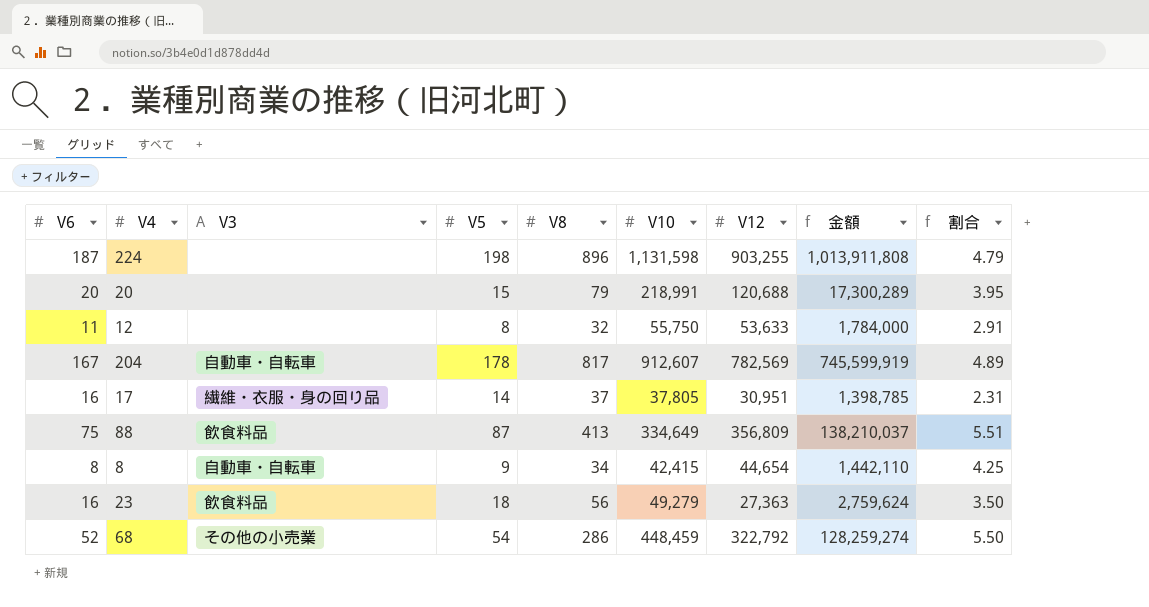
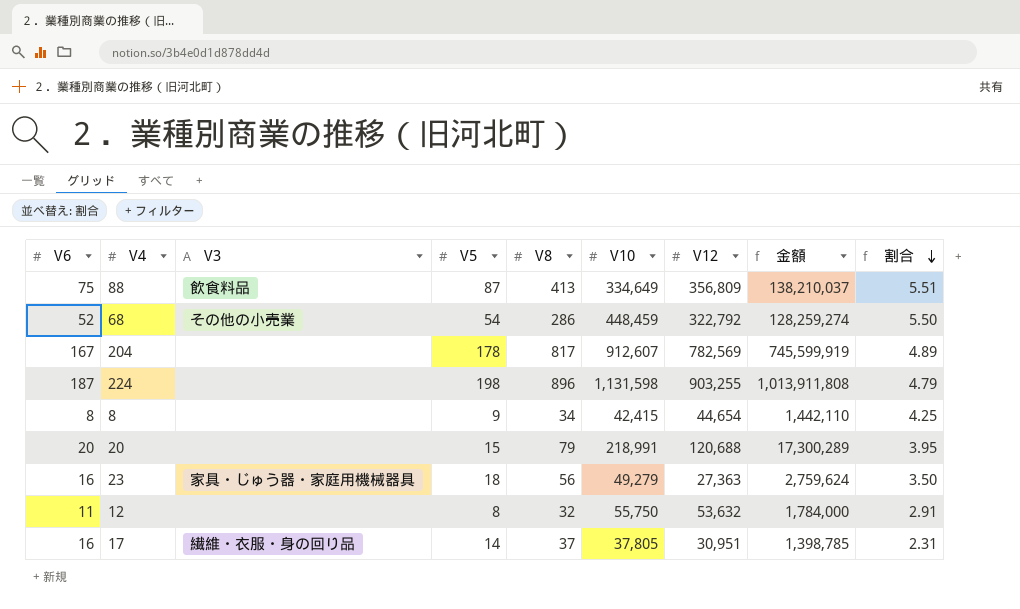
row order: none -> 割合 descending
204 | V3: 自動車・自転車 -> none
8 | V3: 自動車・自転車 -> none
23 | V3: 飲食料品 -> 家具・じゅう器・家庭用機械器具
12 | V12: 53,633 -> 53,632

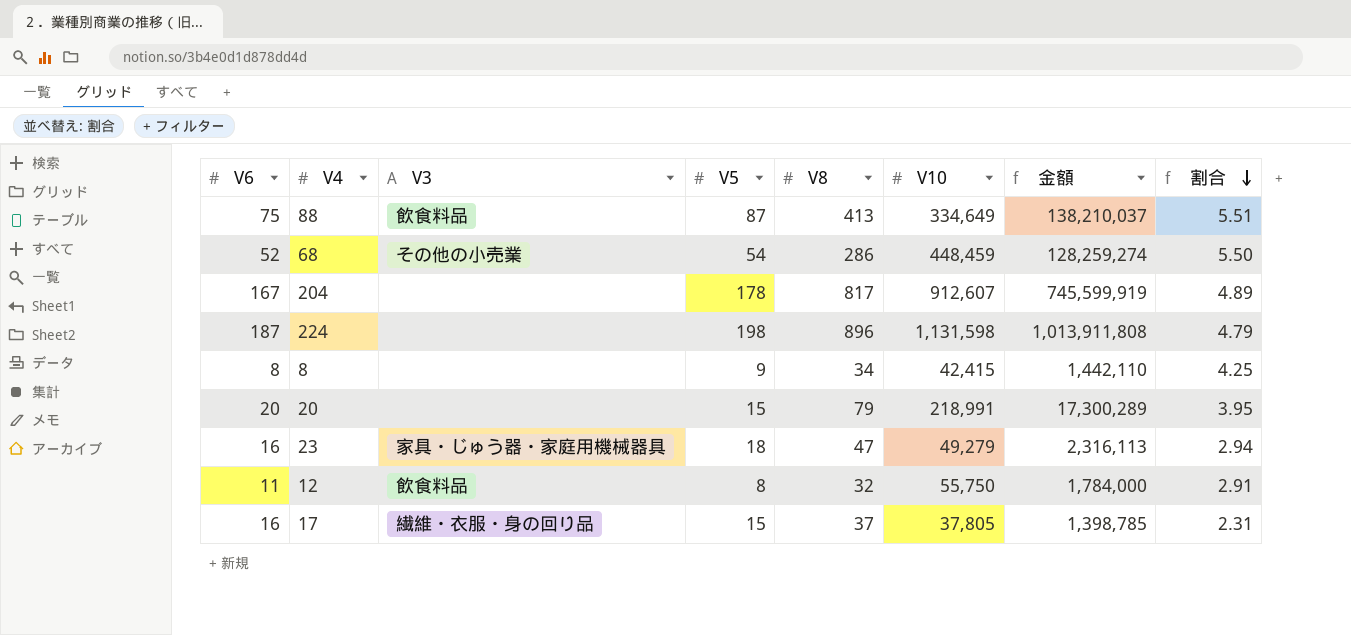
column V12 | position: 7 -> none
23 | V8: 56 -> 47
23 | 金額: 2,759,624 -> 2,316,113
23 | 割合: 3.50 -> 2.94
12 | V3: none -> 飲食料品
17 | V5: 14 -> 15

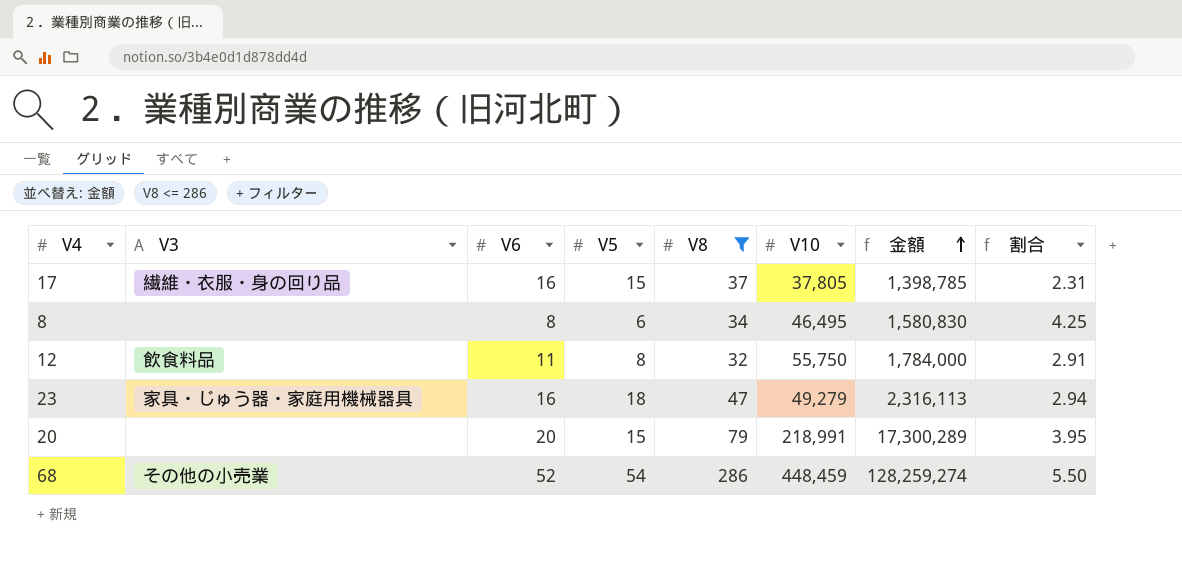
filter: none -> V8 <= 286
row order: 割合 descending -> 金額 ascending
column V6 | position: 1 -> 3
8 | V5: 9 -> 6
8 | V10: 42,415 -> 46,495
8 | 金額: 1,442,110 -> 1,580,830

